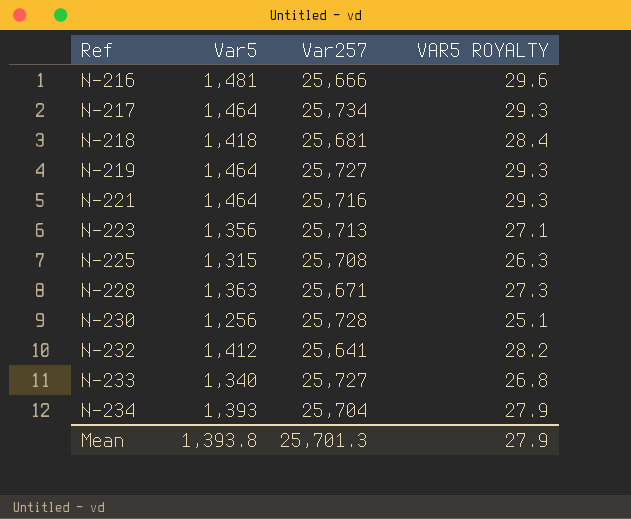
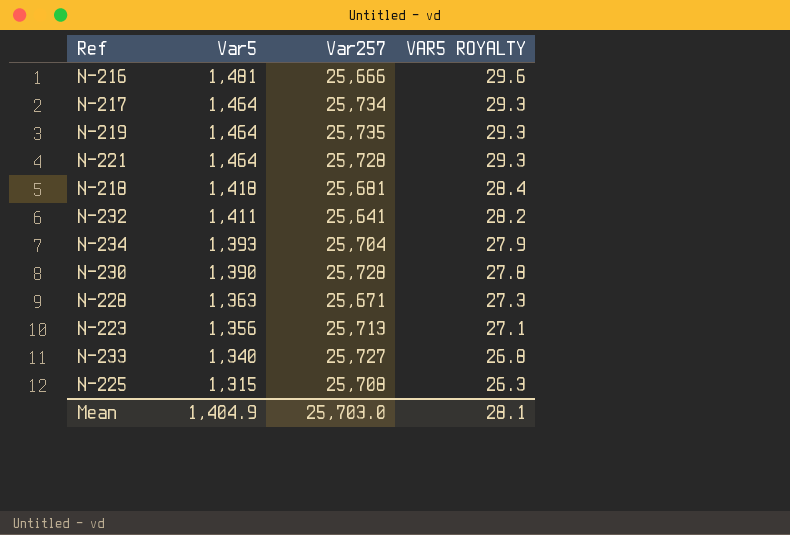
row order: Ref ascending -> Var5 descending
N-219 | Var257: 25,727 -> 25,735
N-221 | Var257: 25,716 -> 25,728
N-232 | Var5: 1,412 -> 1,411
N-230 | Var5: 1,256 -> 1,390
N-230 | VAR5 ROYALTY: 25.1 -> 27.8
Mean | Var5: 1,393.8 -> 1,404.9
Mean | Var257: 25,701.3 -> 25,703.0
Mean | VAR5 ROYALTY: 27.9 -> 28.1

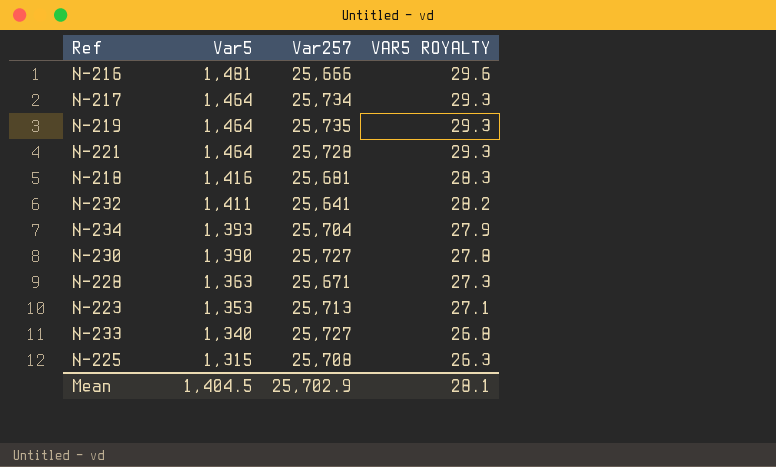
N-218 | Var5: 1,418 -> 1,416
N-218 | VAR5 ROYALTY: 28.4 -> 28.3
N-230 | Var257: 25,728 -> 25,727
N-223 | Var5: 1,356 -> 1,353
Mean | Var5: 1,404.9 -> 1,404.5
Mean | Var257: 25,703.0 -> 25,702.9

